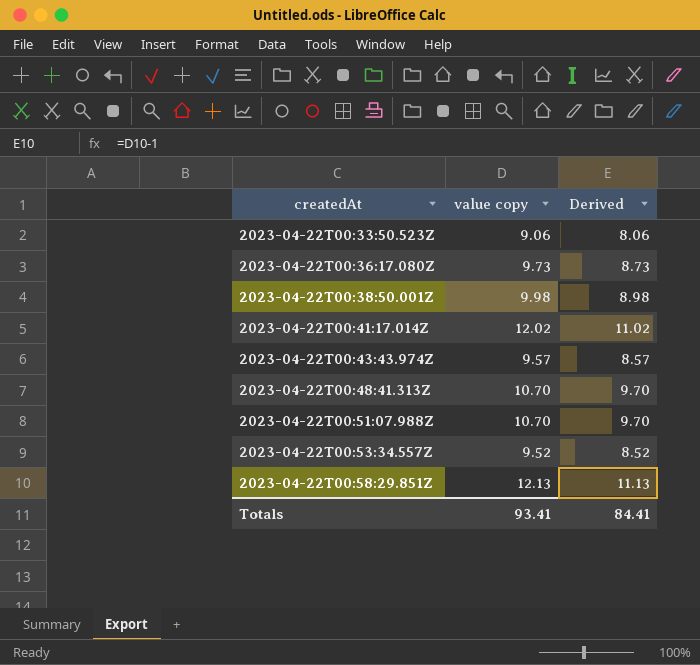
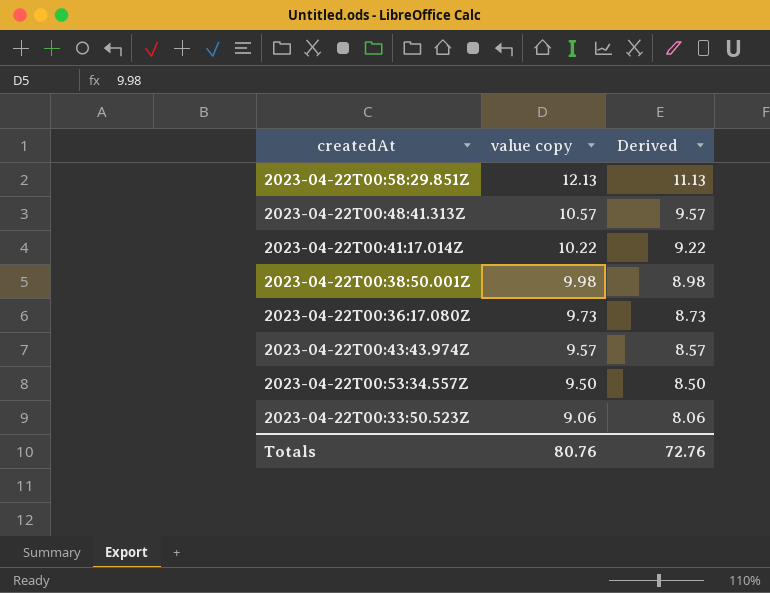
row order: createdAt ascending -> value copy descending
row 2023-04-22T00:51:07.988Z: 10.70 | 9.70 -> none
2023-04-22T00:48:41.313Z | value copy: 10.70 -> 10.57
2023-04-22T00:48:41.313Z | Derived: 9.70 -> 9.57
2023-04-22T00:41:17.014Z | value copy: 12.02 -> 10.22
2023-04-22T00:41:17.014Z | Derived: 11.02 -> 9.22
2023-04-22T00:53:34.557Z | value copy: 9.52 -> 9.50
2023-04-22T00:53:34.557Z | Derived: 8.52 -> 8.50
Totals | value copy: 93.41 -> 80.76
Totals | Derived: 84.41 -> 72.76

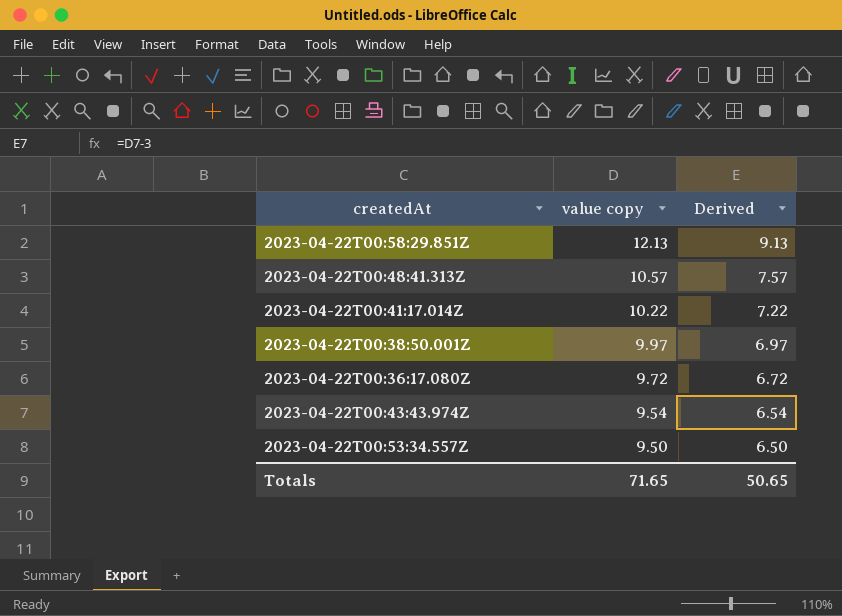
column Derived | formula: [value copy] - 1 -> [value copy] - 3
row 2023-04-22T00:33:50.523Z: 9.06 | 8.06 -> none
2023-04-22T00:38:50.001Z | value copy: 9.98 -> 9.97
2023-04-22T00:36:17.080Z | value copy: 9.73 -> 9.72
2023-04-22T00:43:43.974Z | value copy: 9.57 -> 9.54
Totals | value copy: 80.76 -> 71.65
Totals | Derived: 72.76 -> 50.65

